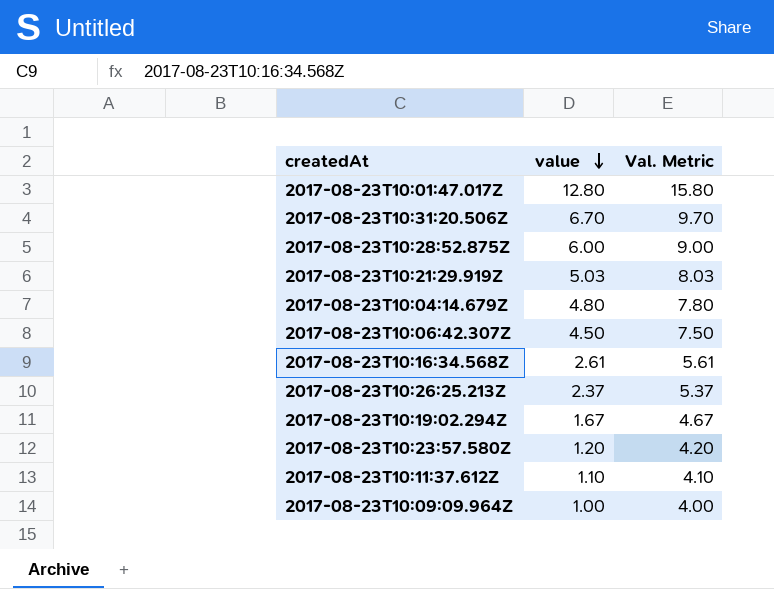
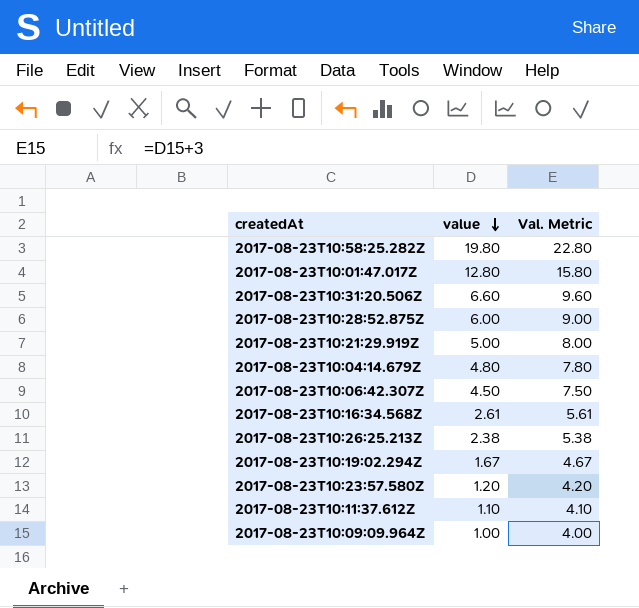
row 2017-08-23T10:58:25.282Z: none -> 19.80 | 22.80
2017-08-23T10:31:20.506Z | value: 6.70 -> 6.60
2017-08-23T10:31:20.506Z | Val. Metric: 9.70 -> 9.60
2017-08-23T10:21:29.919Z | value: 5.03 -> 5.00
2017-08-23T10:21:29.919Z | Val. Metric: 8.03 -> 8.00
2017-08-23T10:26:25.213Z | value: 2.37 -> 2.38
2017-08-23T10:26:25.213Z | Val. Metric: 5.37 -> 5.38

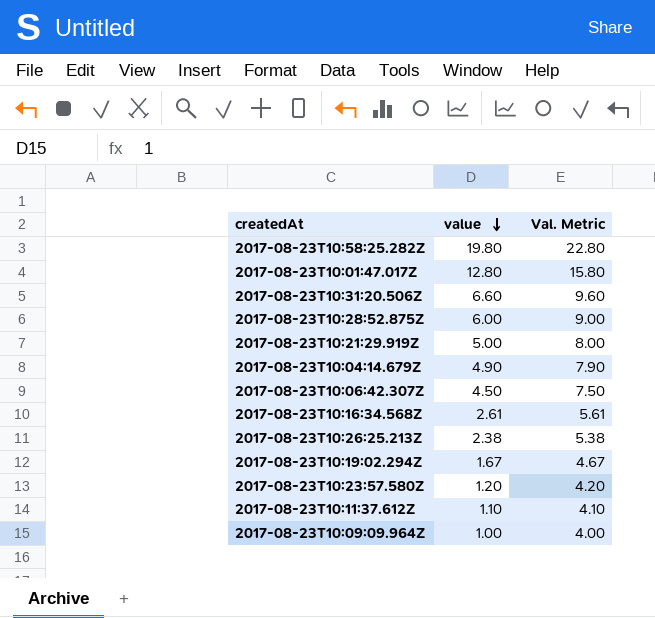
2017-08-23T10:04:14.679Z | value: 4.80 -> 4.90
2017-08-23T10:04:14.679Z | Val. Metric: 7.80 -> 7.90

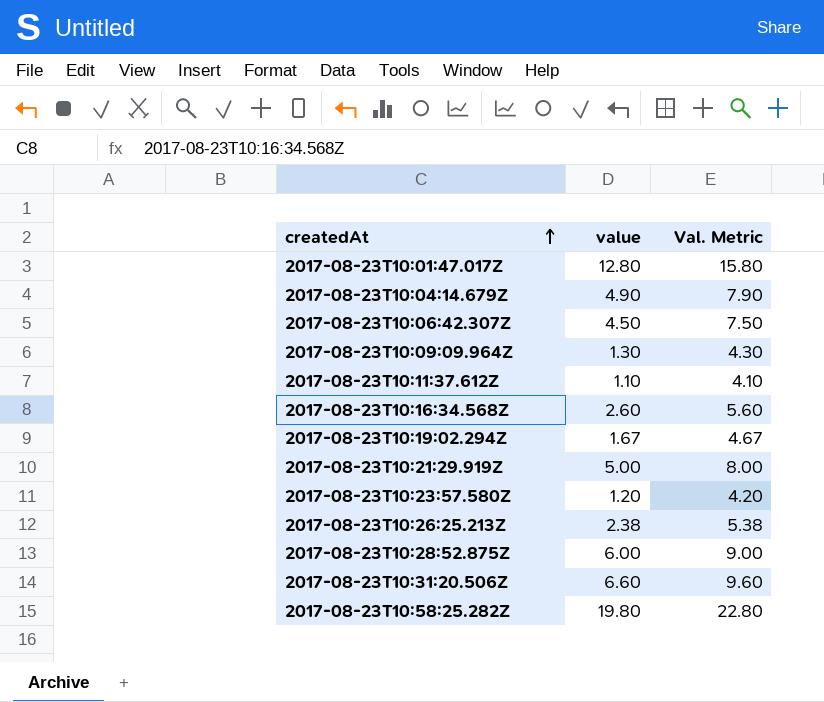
row order: value descending -> createdAt ascending
2017-08-23T10:09:09.964Z | value: 1.00 -> 1.30
2017-08-23T10:09:09.964Z | Val. Metric: 4.00 -> 4.30
2017-08-23T10:16:34.568Z | value: 2.61 -> 2.60
2017-08-23T10:16:34.568Z | Val. Metric: 5.61 -> 5.60

